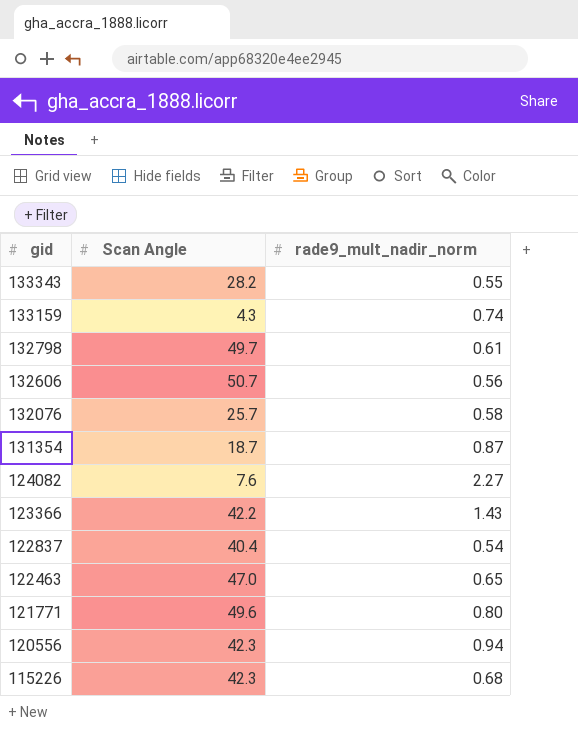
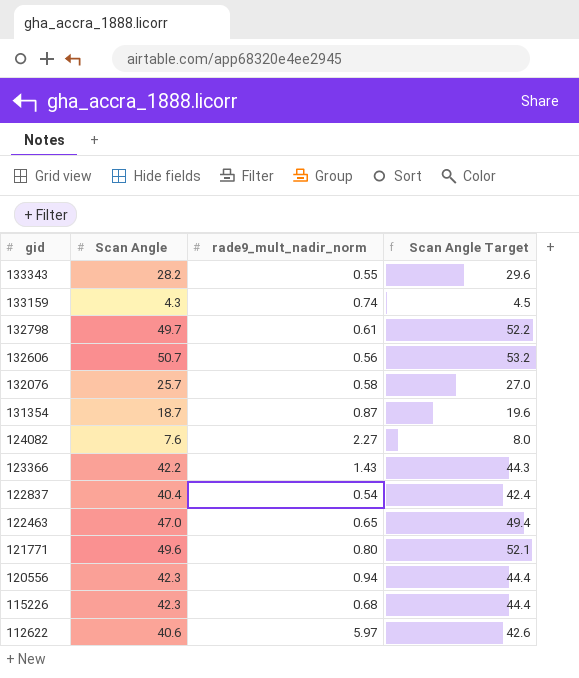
column Scan Angle Target | formula: none -> [Scan Angle] * 1.05
row 112622: none -> 40.6 | 5.97 | 42.6

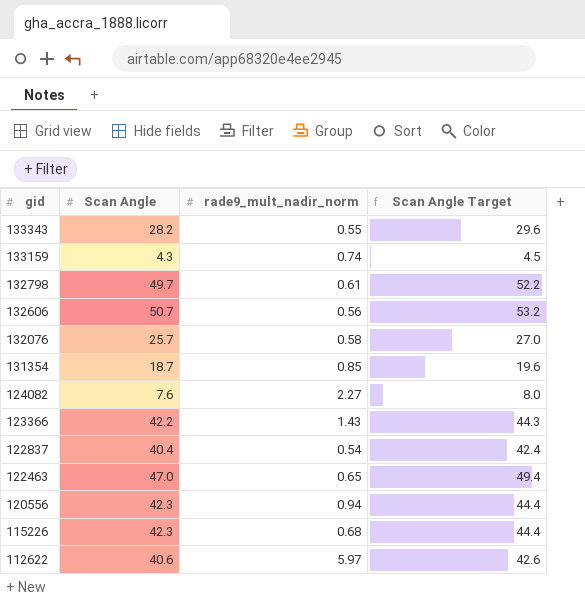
row 121771: 49.6 | 0.80 | 52.1 -> none
131354 | rade9_mult_nadir_norm: 0.87 -> 0.85

